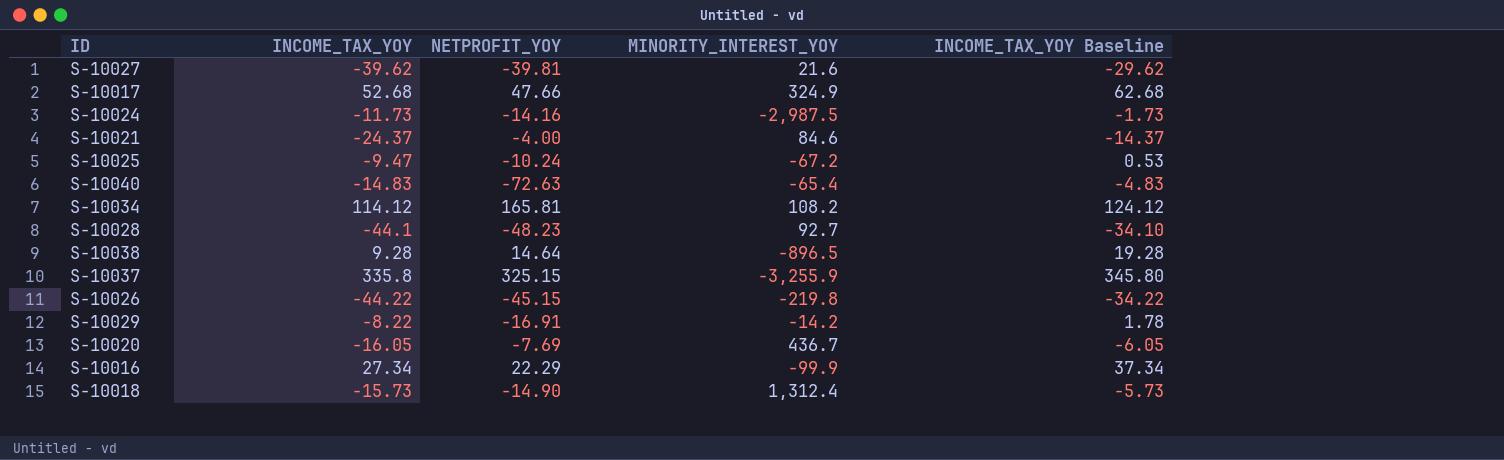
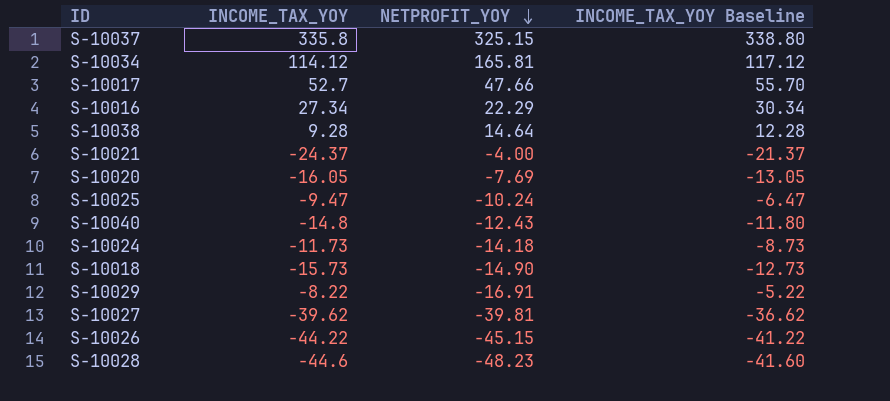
row order: none -> NETPROFIT_YOY descending
column MINORITY_INTEREST_YOY | position: 4 -> none
column INCOME_TAX_YOY Baseline | formula: [INCOME_TAX_YOY] + 10 -> [INCOME_TAX_YOY] + 3
S-10017 | INCOME_TAX_YOY: 52.68 -> 52.7
S-10040 | INCOME_TAX_YOY: -14.83 -> -14.8
S-10040 | NETPROFIT_YOY: -72.63 -> -12.43
S-10024 | NETPROFIT_YOY: -14.16 -> -14.18
S-10028 | INCOME_TAX_YOY: -44.1 -> -44.6

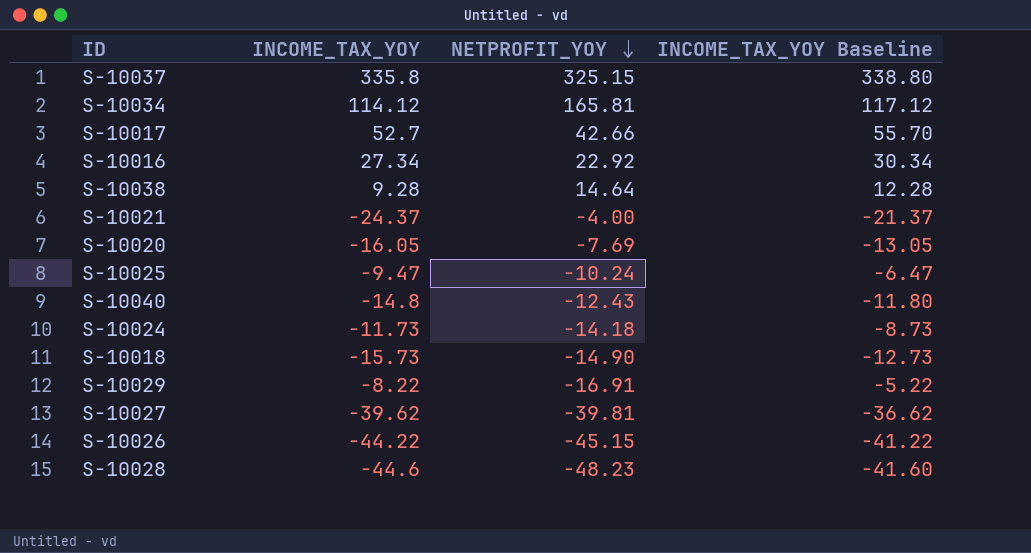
S-10017 | NETPROFIT_YOY: 47.66 -> 42.66
S-10016 | NETPROFIT_YOY: 22.29 -> 22.92

